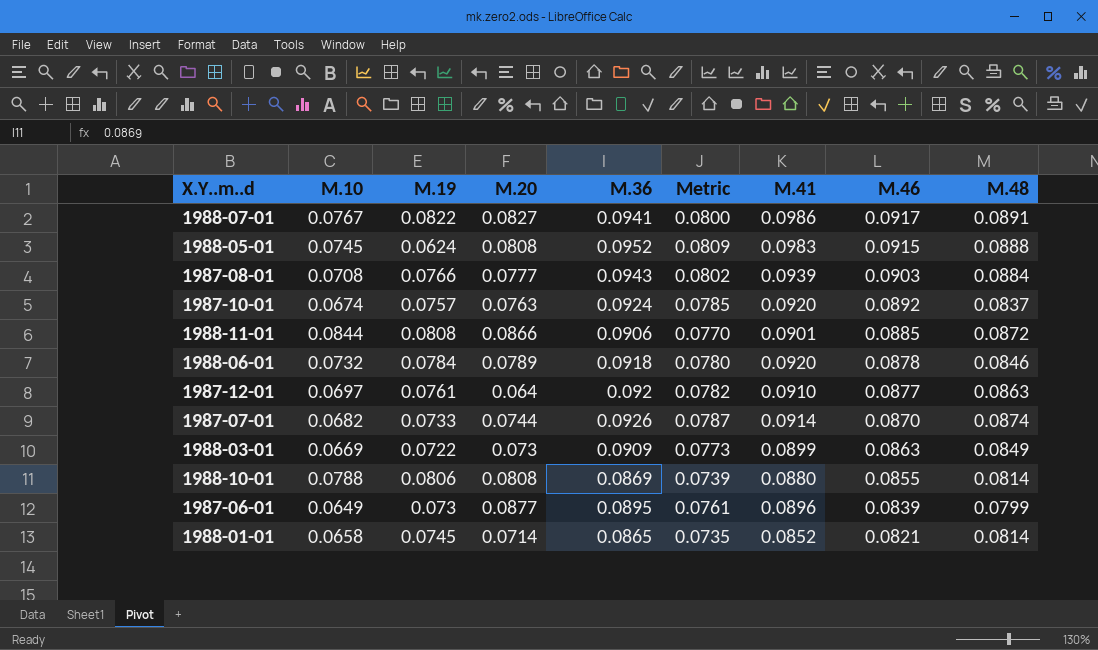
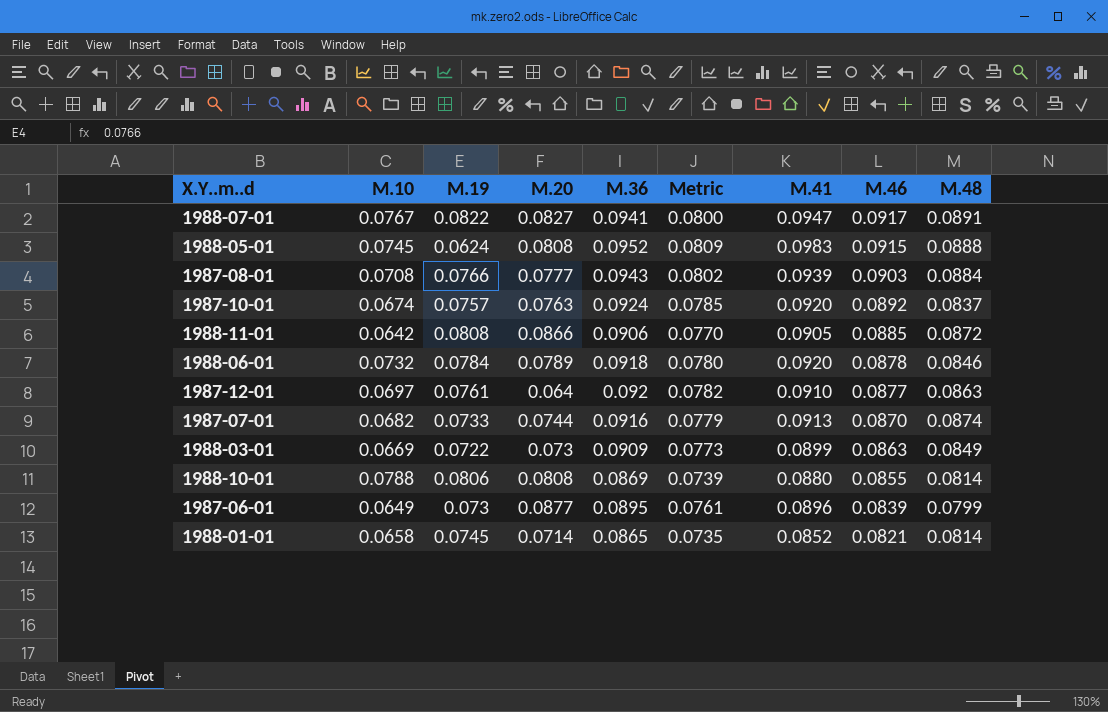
1988-07-01 | M.41: 0.0986 -> 0.0947
1988-11-01 | M.10: 0.0844 -> 0.0642
1988-11-01 | M.41: 0.0901 -> 0.0905
1987-07-01 | M.36: 0.0926 -> 0.0916
1987-07-01 | Metric: 0.0787 -> 0.0779
1987-07-01 | M.41: 0.0914 -> 0.0913

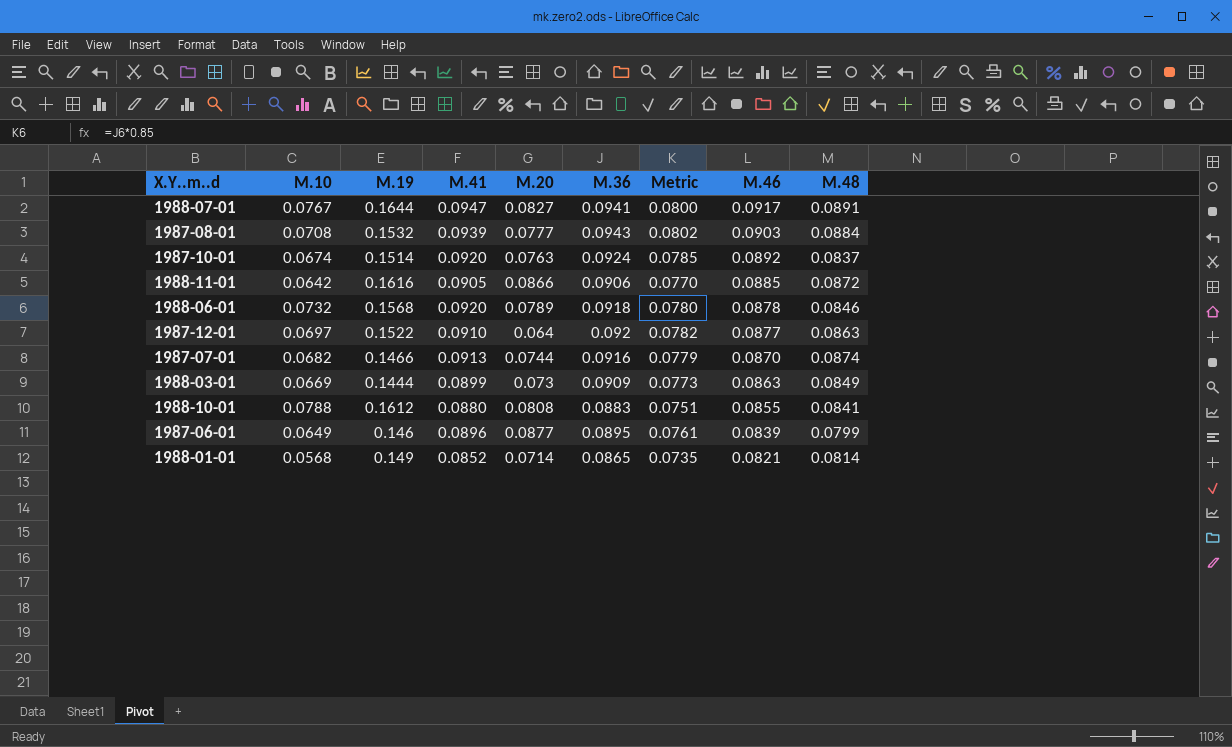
column M.41 | position: 7 -> 4
row 1988-05-01: 0.0745 | 0.0624 | 0.0808 | 0.0952 | 0.0809 | 0.0983 | 0.0915 | 0.0888 -> none
1988-07-01 | M.19: 0.0822 -> 0.1644
1987-08-01 | M.19: 0.0766 -> 0.1532
1987-10-01 | M.19: 0.0757 -> 0.1514
1988-11-01 | M.19: 0.0808 -> 0.1616
1988-06-01 | M.19: 0.0784 -> 0.1568
1987-12-01 | M.19: 0.0761 -> 0.1522
1987-07-01 | M.19: 0.0733 -> 0.1466
1988-03-01 | M.19: 0.0722 -> 0.1444
1988-10-01 | M.19: 0.0806 -> 0.1612
1988-10-01 | M.36: 0.0869 -> 0.0883
1988-10-01 | Metric: 0.0739 -> 0.0751
1988-10-01 | M.48: 0.0814 -> 0.0841
1987-06-01 | M.19: 0.073 -> 0.146
1988-01-01 | M.10: 0.0658 -> 0.0568
1988-01-01 | M.19: 0.0745 -> 0.149

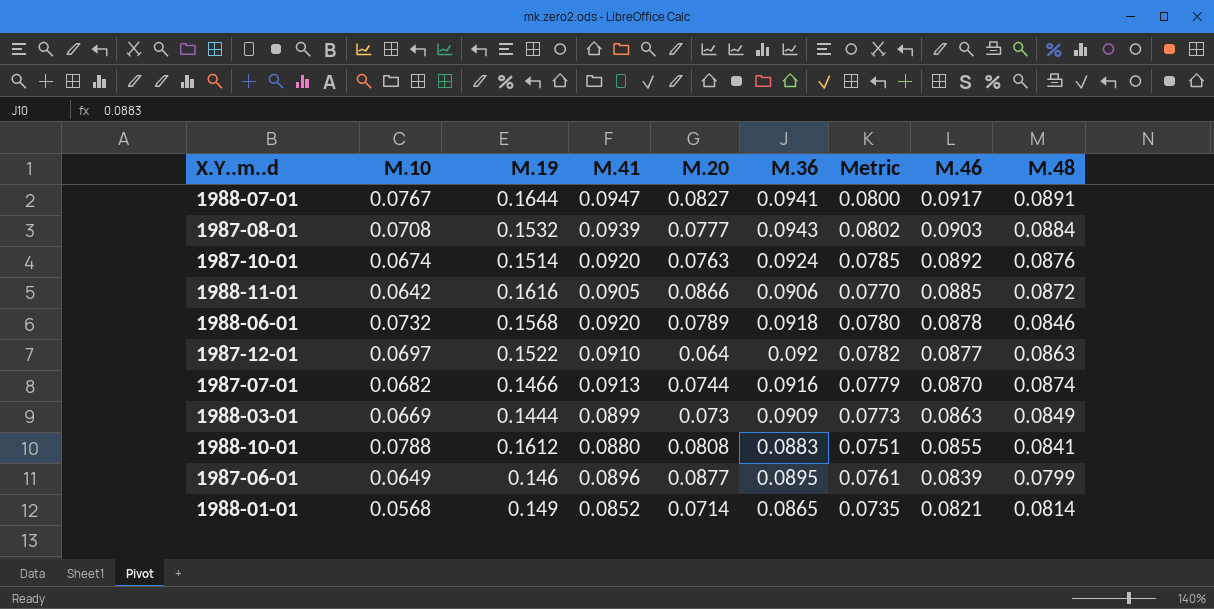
1987-10-01 | M.48: 0.0837 -> 0.0876

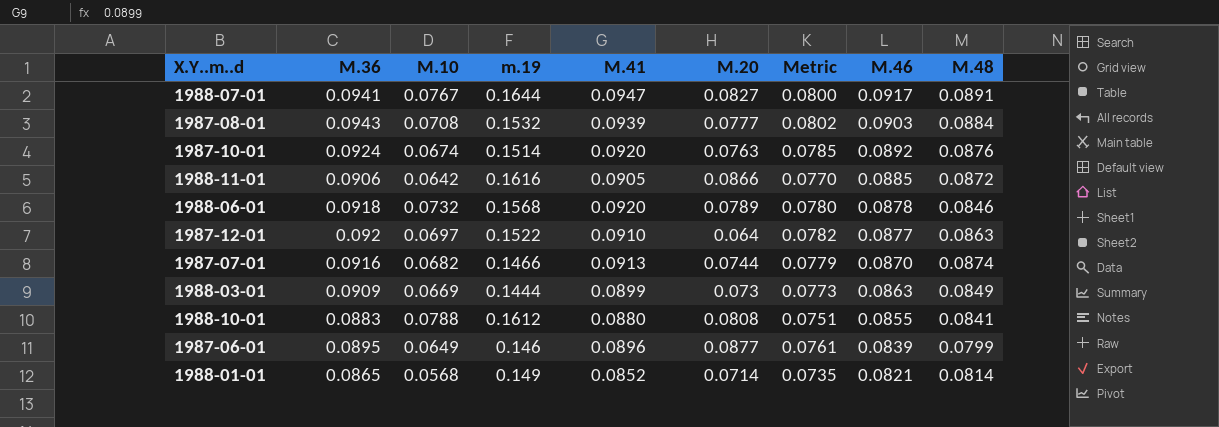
column M.36 | position: 6 -> 2
column name: M.19 -> m.19

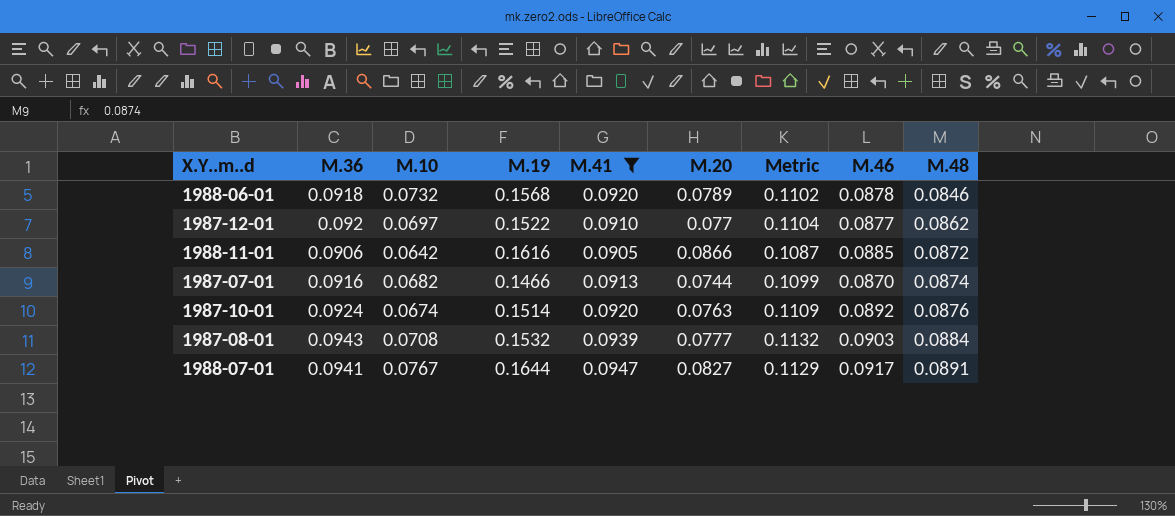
filter: none -> M.41 >= 0.0905
row order: M.46 descending -> M.48 ascending
column name: m.19 -> M.19
column Metric | formula: [M.36] * 0.85 -> [M.36] * 1.2
1987-12-01 | M.20: 0.064 -> 0.077
1987-12-01 | M.48: 0.0863 -> 0.0862

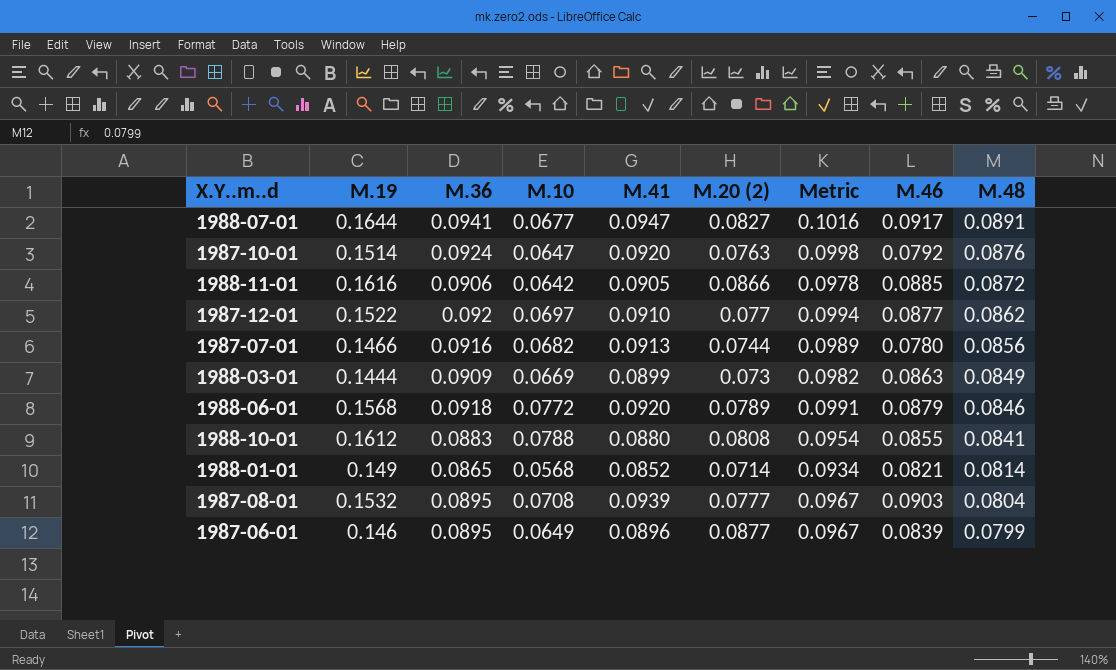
filter: M.41 >= 0.0905 -> none
row order: M.48 ascending -> M.48 descending
column M.19 | position: 4 -> 2
column name: M.20 -> M.20 (2)
column Metric | formula: [M.36] * 1.2 -> [M.36] * 1.08
1988-07-01 | M.10: 0.0767 -> 0.0677
1987-10-01 | M.10: 0.0674 -> 0.0647
1987-10-01 | M.46: 0.0892 -> 0.0792
1987-07-01 | M.46: 0.0870 -> 0.0780
1987-07-01 | M.48: 0.0874 -> 0.0856
1988-06-01 | M.10: 0.0732 -> 0.0772
1988-06-01 | M.46: 0.0878 -> 0.0879
1987-08-01 | M.36: 0.0943 -> 0.0895
1987-08-01 | M.48: 0.0884 -> 0.0804

